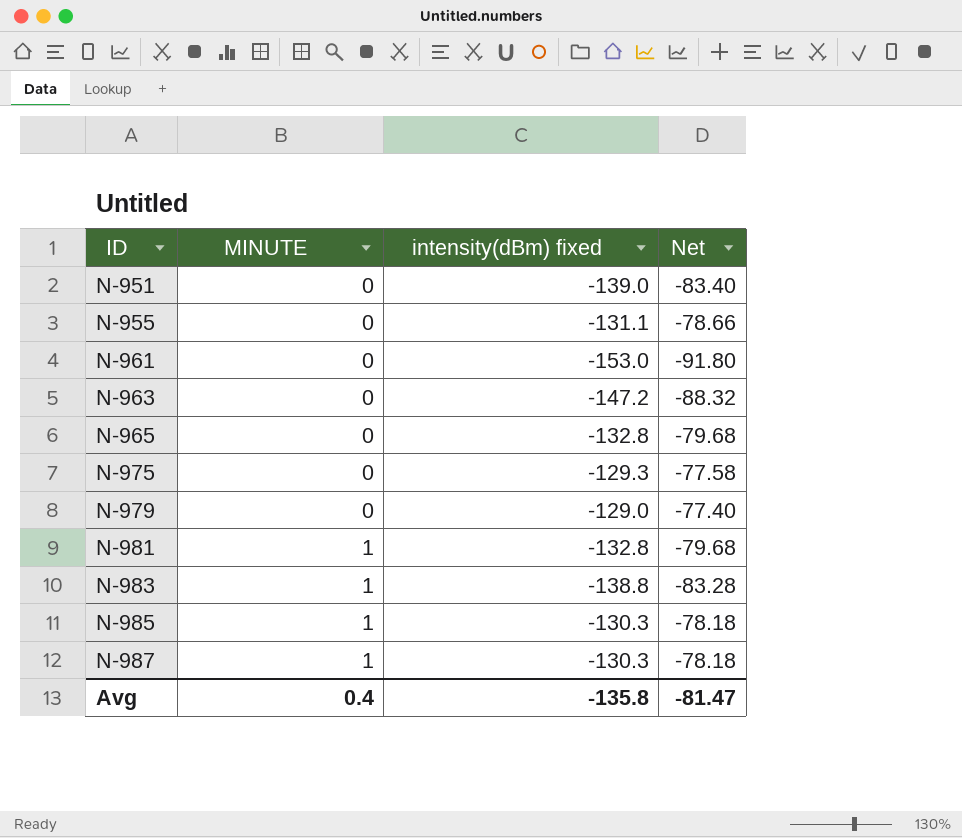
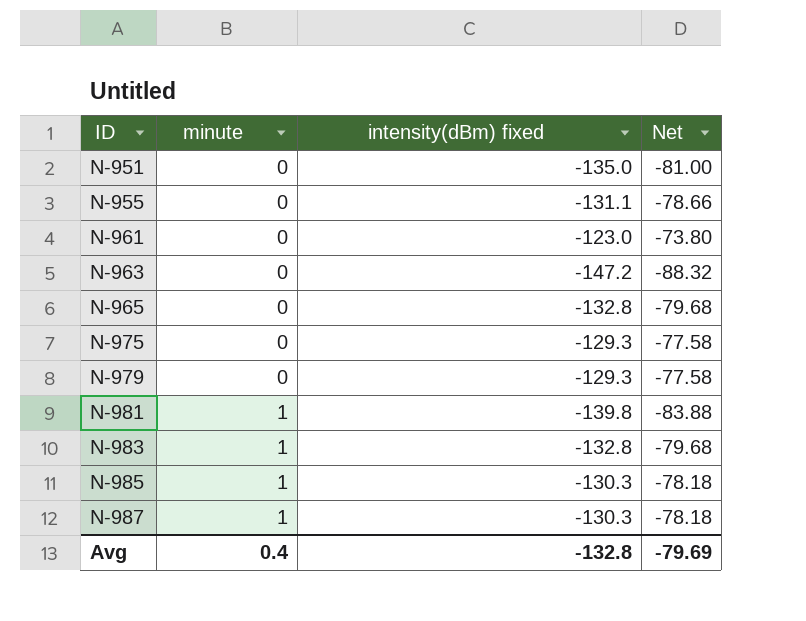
column name: MINUTE -> minute
N-951 | intensity(dBm) fixed: -139.0 -> -135.0
N-951 | Net: -83.40 -> -81.00
N-961 | intensity(dBm) fixed: -153.0 -> -123.0
N-961 | Net: -91.80 -> -73.80
N-979 | intensity(dBm) fixed: -129.0 -> -129.3
N-979 | Net: -77.40 -> -77.58
N-981 | intensity(dBm) fixed: -132.8 -> -139.8
N-981 | Net: -79.68 -> -83.88
N-983 | intensity(dBm) fixed: -138.8 -> -132.8
N-983 | Net: -83.28 -> -79.68
Avg | intensity(dBm) fixed: -135.8 -> -132.8
Avg | Net: -81.47 -> -79.69

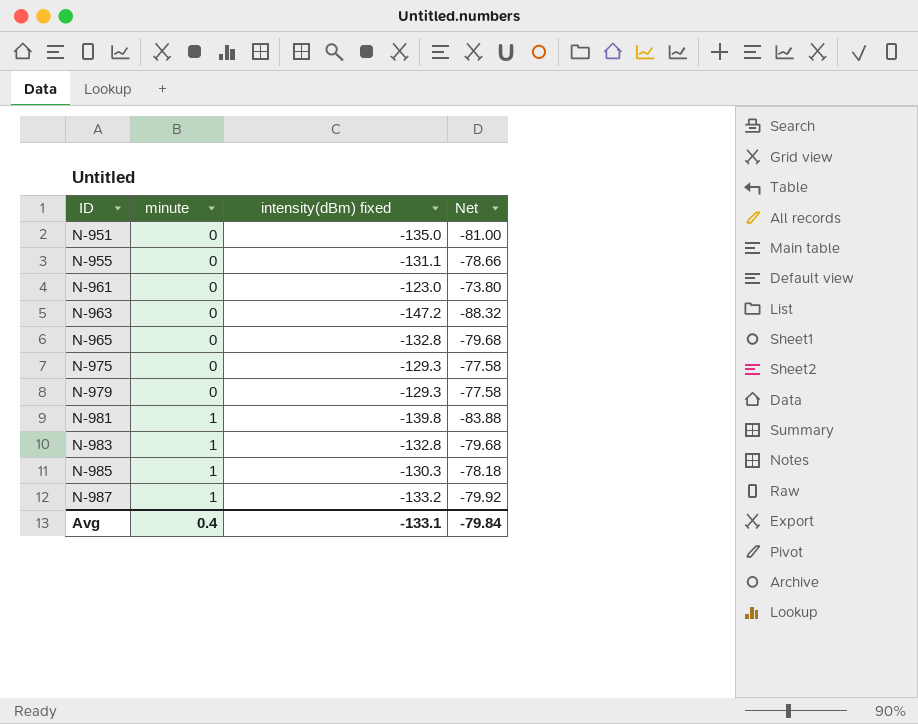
N-987 | intensity(dBm) fixed: -130.3 -> -133.2
N-987 | Net: -78.18 -> -79.92
Avg | intensity(dBm) fixed: -132.8 -> -133.1
Avg | Net: -79.69 -> -79.84

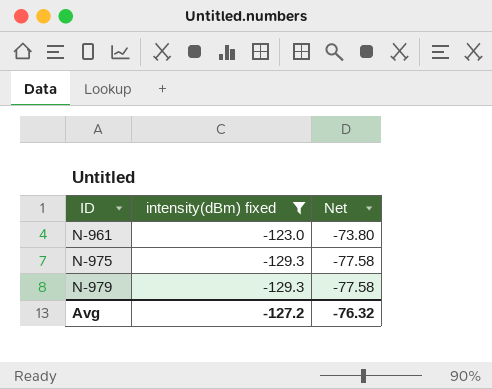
filter: none -> intensity(dBm) fixed >= -129.3
column minute | position: 2 -> none
Avg | intensity(dBm) fixed: -133.1 -> -127.2
Avg | Net: -79.84 -> -76.32

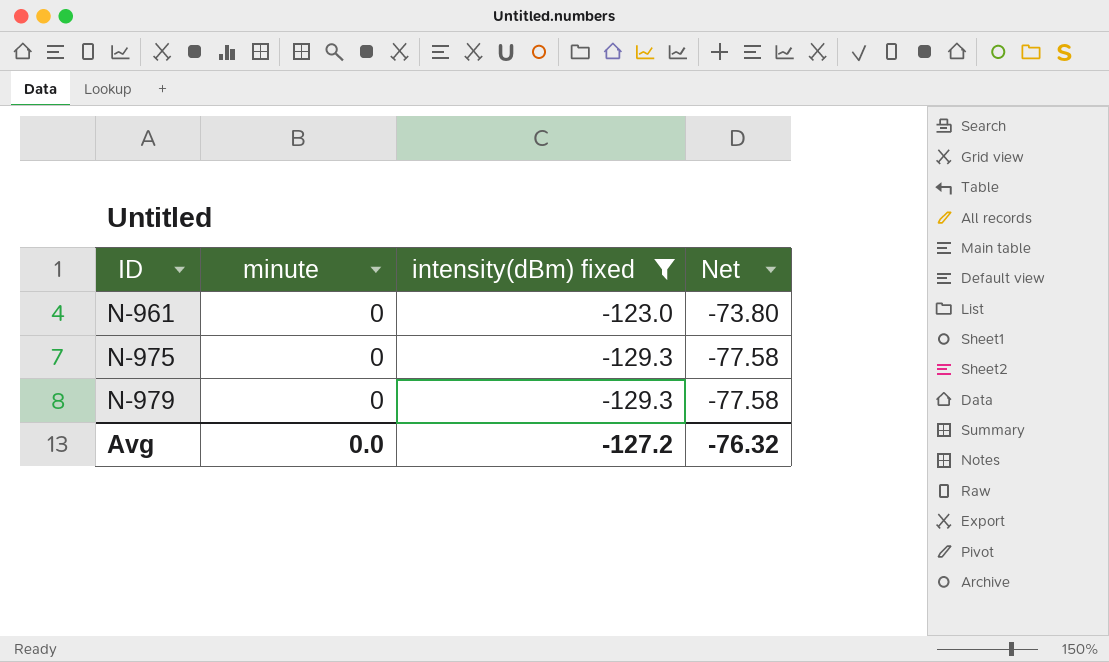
column minute | position: none -> 2

